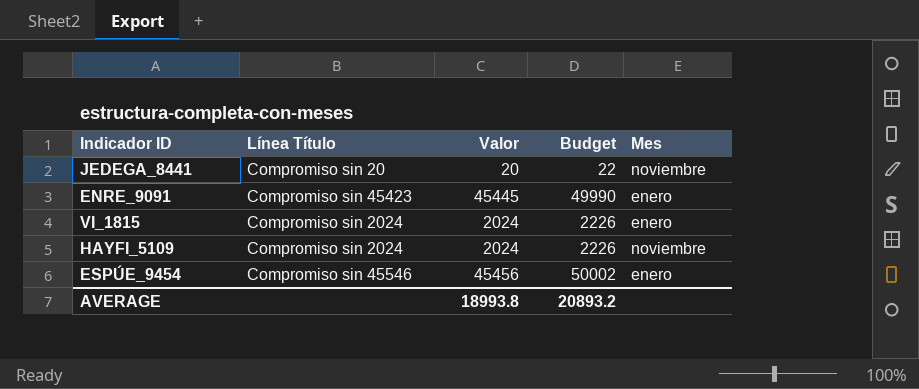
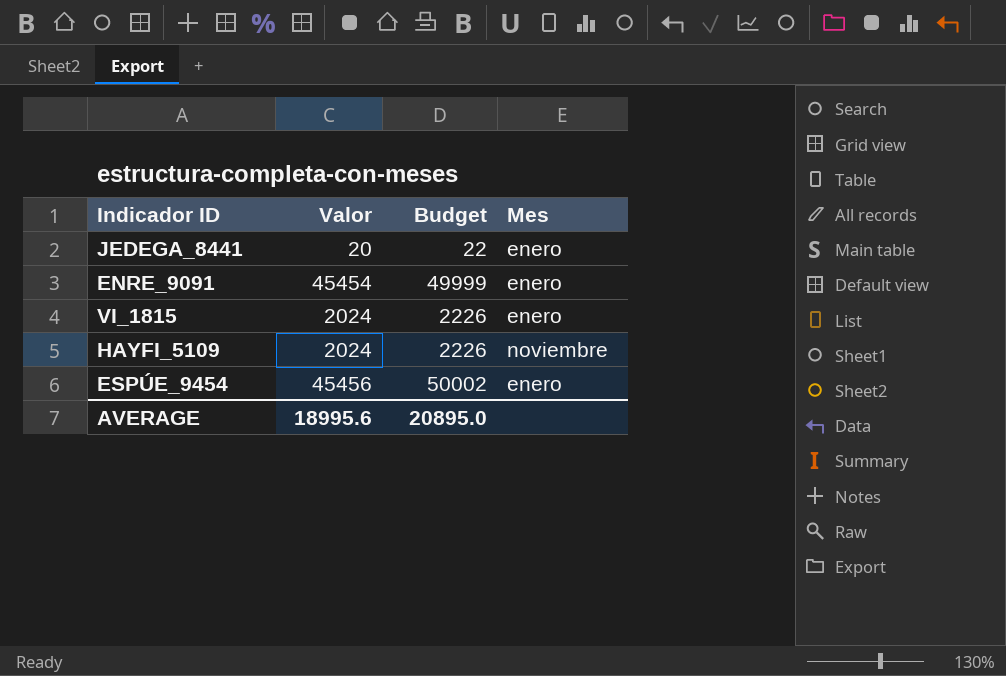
column Línea Título | position: 2 -> none
JEDEGA_8441 | Mes: noviembre -> enero
ENRE_9091 | Valor: 45445 -> 45454
ENRE_9091 | Budget: 49990 -> 49999
AVERAGE | Valor: 18993.8 -> 18995.6
AVERAGE | Budget: 20893.2 -> 20895.0

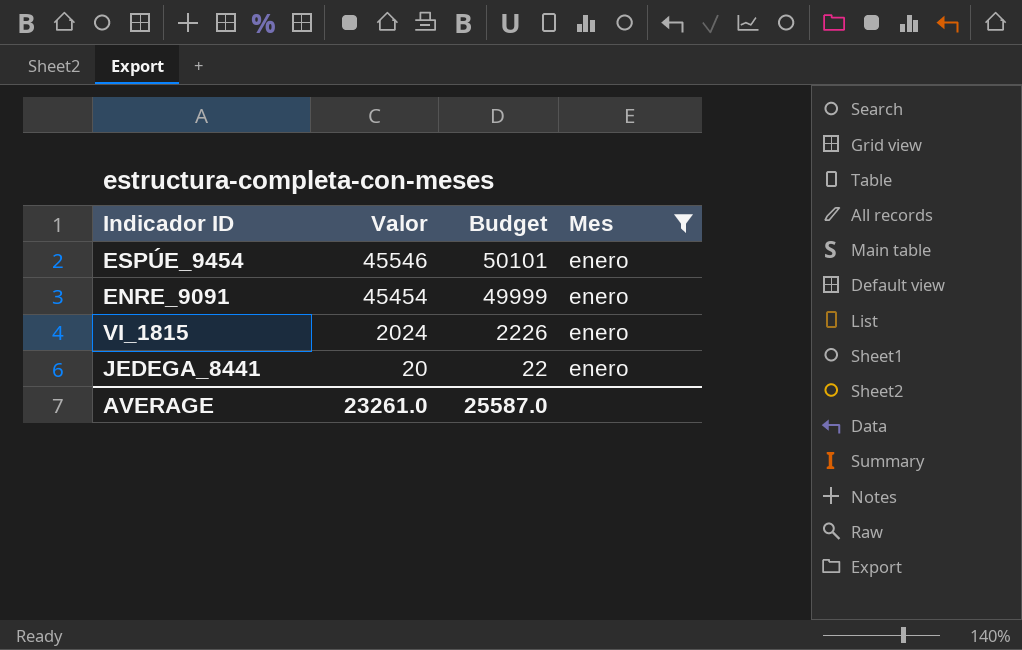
filter: none -> Mes = enero
row order: none -> Valor descending
ESPÚE_9454 | Valor: 45456 -> 45546
ESPÚE_9454 | Budget: 50002 -> 50101
AVERAGE | Valor: 18995.6 -> 23261.0
AVERAGE | Budget: 20895.0 -> 25587.0

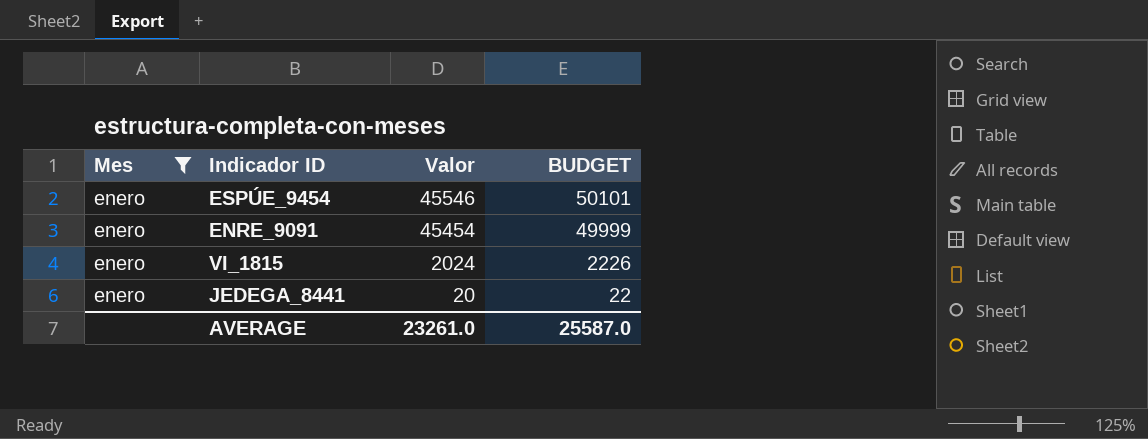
column Mes | position: 4 -> 1
column name: Budget -> BUDGET

